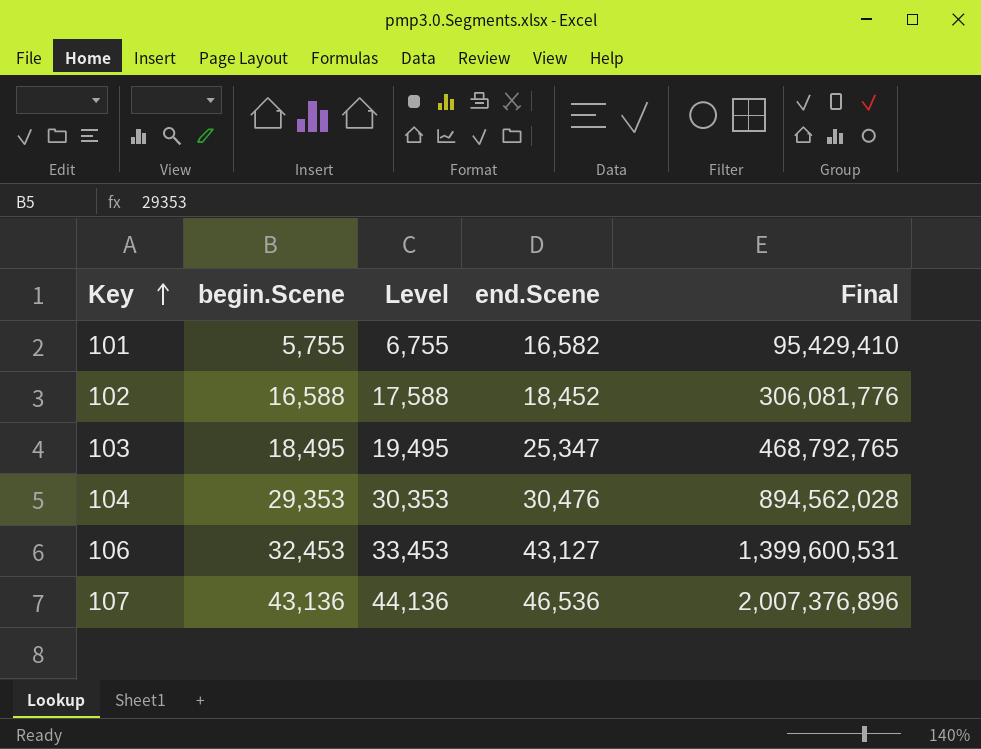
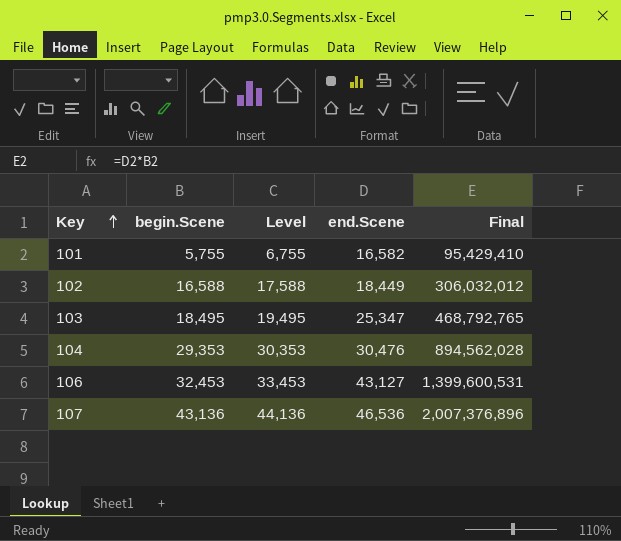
102 | end.Scene: 18,452 -> 18,449
102 | Final: 306,081,776 -> 306,032,012

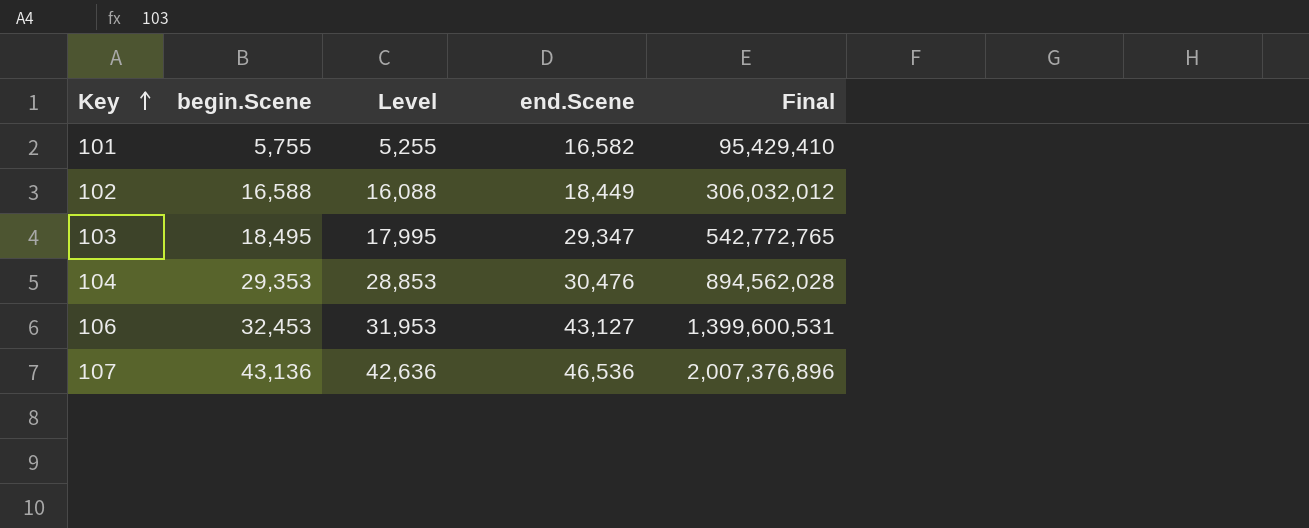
column Level | formula: [begin.Scene] + 1000 -> [begin.Scene] - 500
103 | end.Scene: 25,347 -> 29,347
103 | Final: 468,792,765 -> 542,772,765

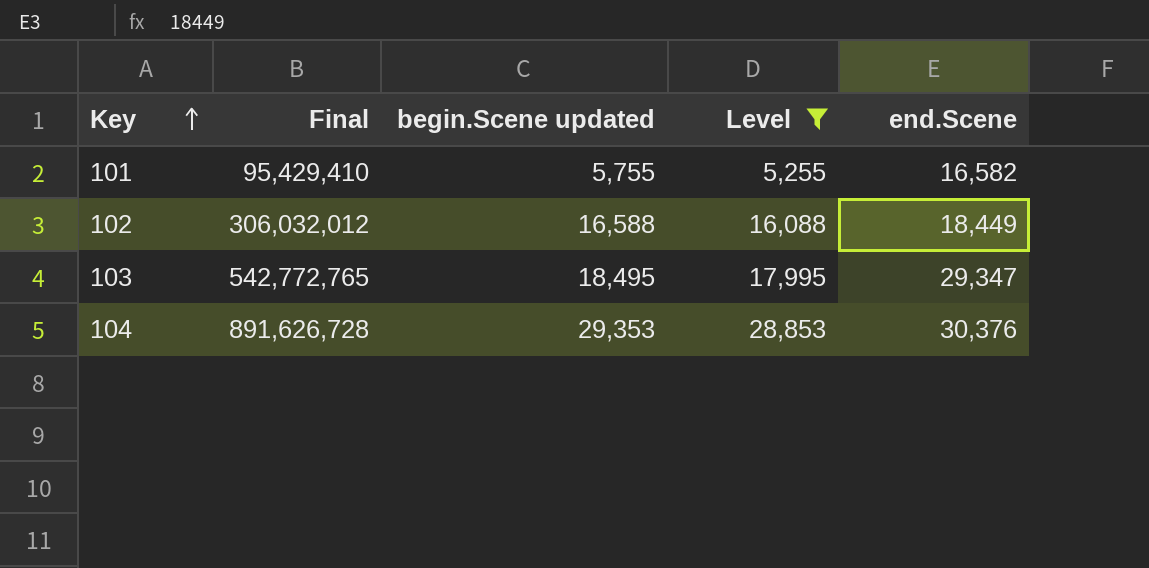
filter: none -> Level <= 28,853
column Final | position: 5 -> 2
column name: begin.Scene -> begin.Scene updated
104 | Final: 894,562,028 -> 891,626,728
104 | end.Scene: 30,476 -> 30,376

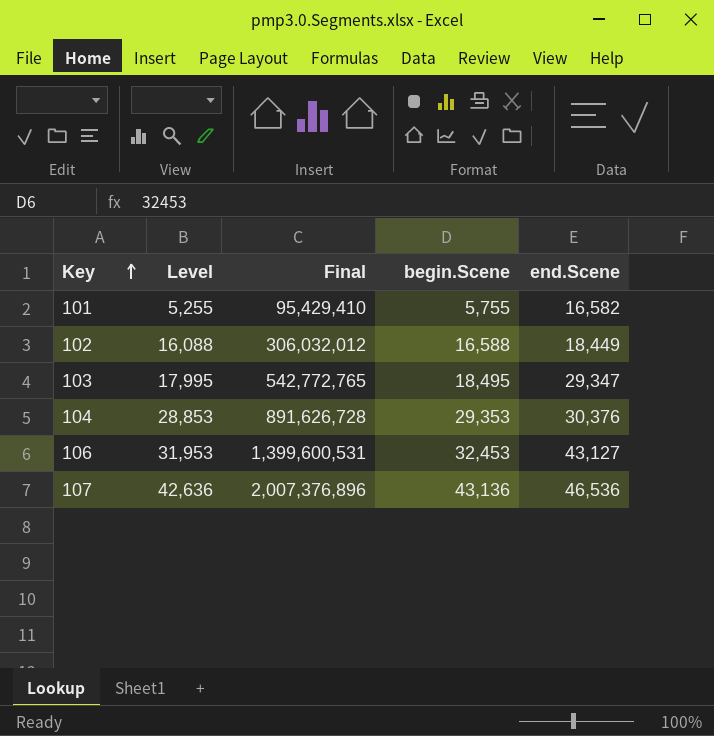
filter: Level <= 28,853 -> none
column Level | position: 4 -> 2
column name: begin.Scene updated -> begin.Scene

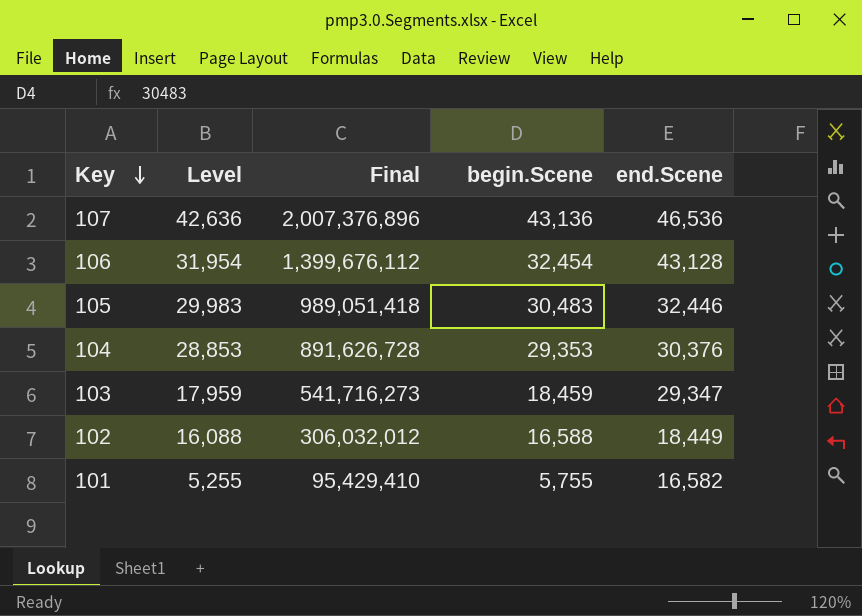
row order: Key ascending -> Key descending
106 | Level: 31,953 -> 31,954
106 | Final: 1,399,600,531 -> 1,399,676,112
106 | begin.Scene: 32,453 -> 32,454
106 | end.Scene: 43,127 -> 43,128
row 105: none -> 29,983 | 989,051,418 | 30,483 | 32,446
103 | Level: 17,995 -> 17,959
103 | Final: 542,772,765 -> 541,716,273
103 | begin.Scene: 18,495 -> 18,459

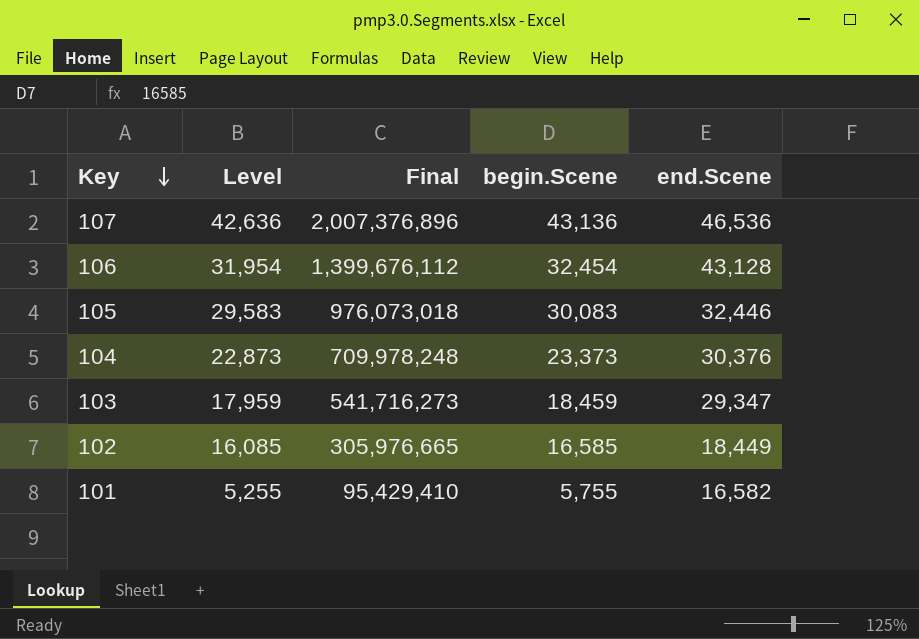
105 | Level: 29,983 -> 29,583
105 | Final: 989,051,418 -> 976,073,018
105 | begin.Scene: 30,483 -> 30,083
104 | Level: 28,853 -> 22,873
104 | Final: 891,626,728 -> 709,978,248
104 | begin.Scene: 29,353 -> 23,373
102 | Level: 16,088 -> 16,085
102 | Final: 306,032,012 -> 305,976,665
102 | begin.Scene: 16,588 -> 16,585

